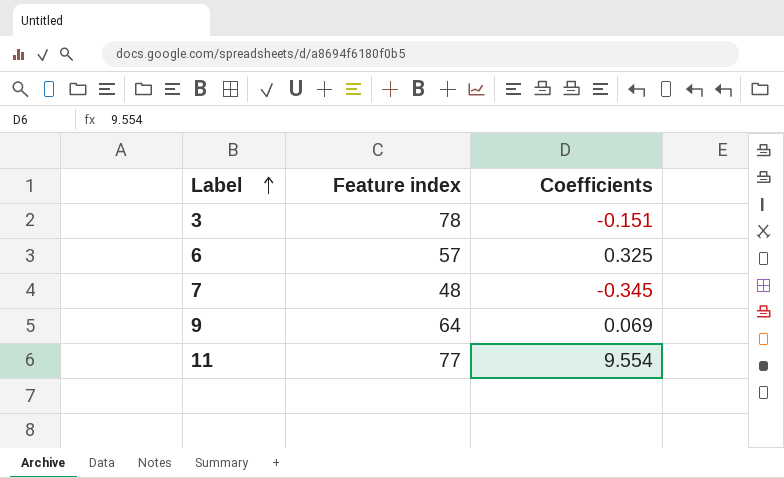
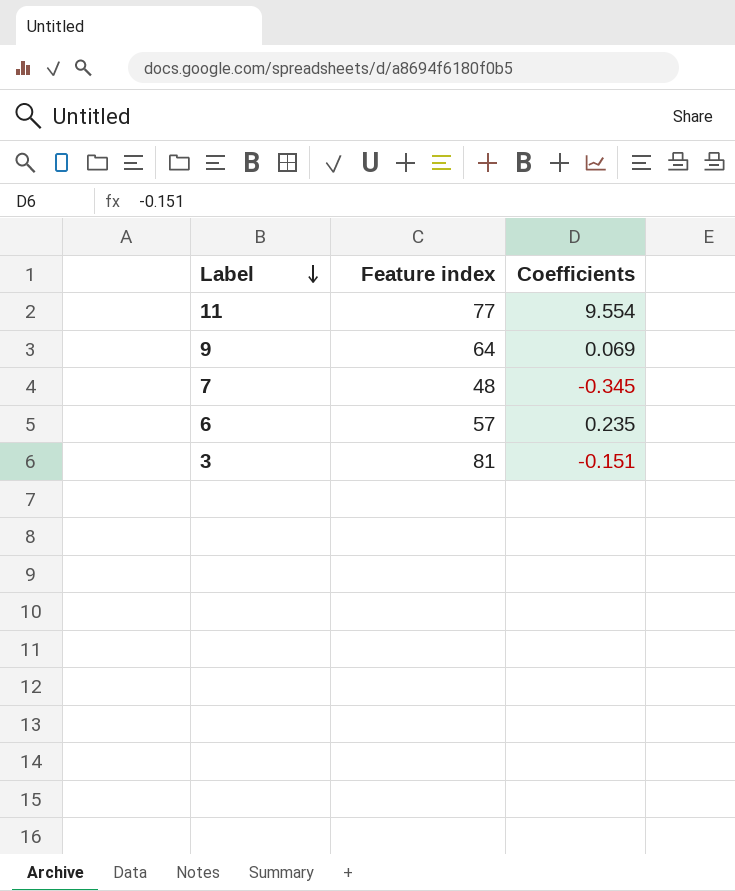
row order: Label ascending -> Label descending
6 | Coefficients: 0.325 -> 0.235
3 | Feature index: 78 -> 81

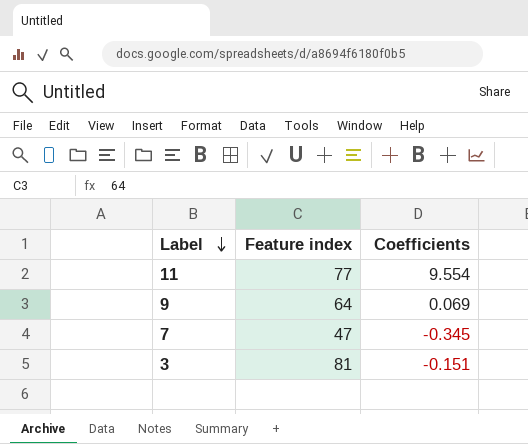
row 6: 57 | 0.235 -> none
7 | Feature index: 48 -> 47

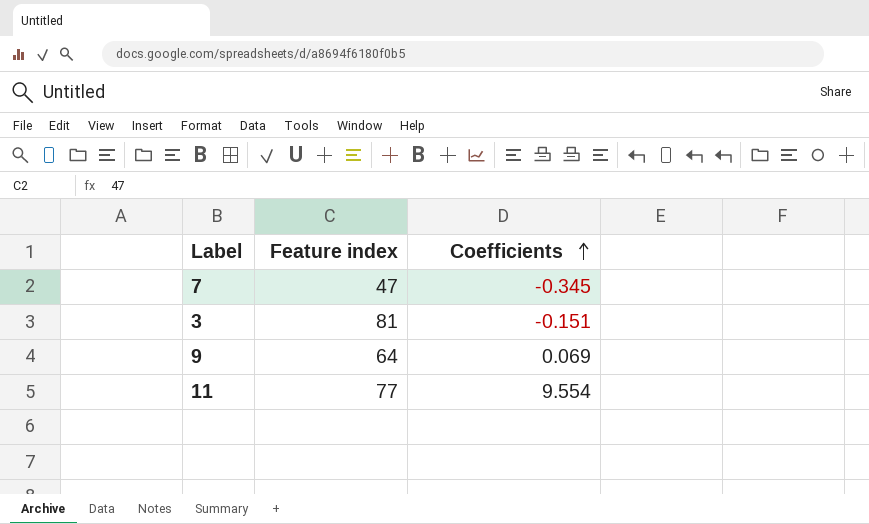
row order: Label descending -> Coefficients ascending

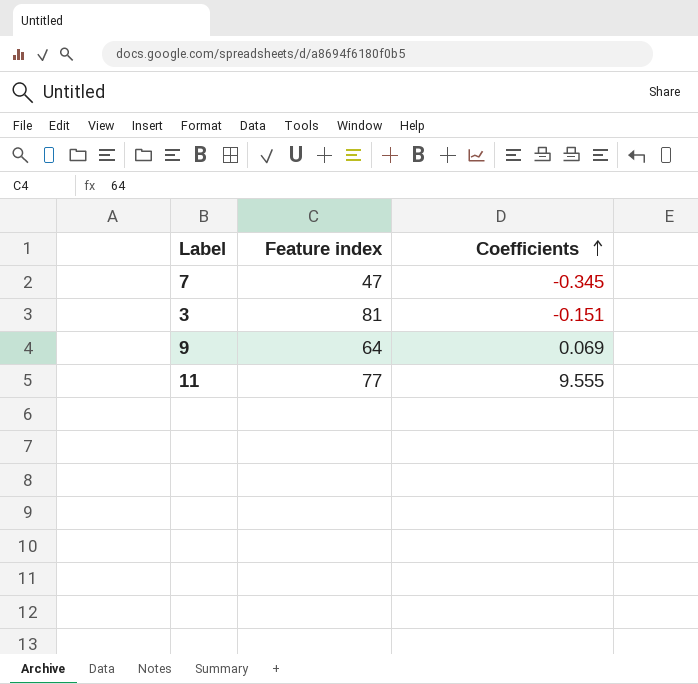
11 | Coefficients: 9.554 -> 9.555

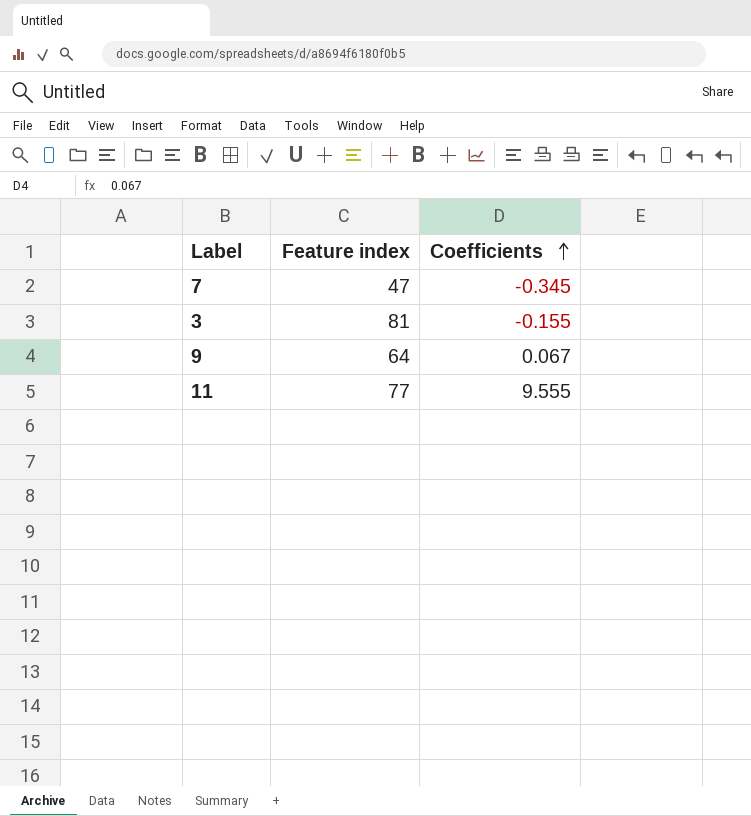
3 | Coefficients: -0.151 -> -0.155
9 | Coefficients: 0.069 -> 0.067

